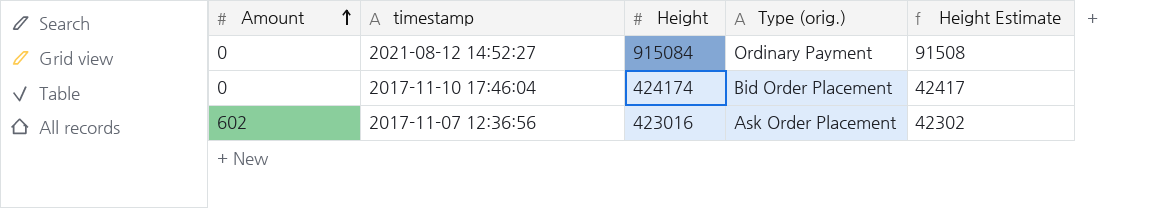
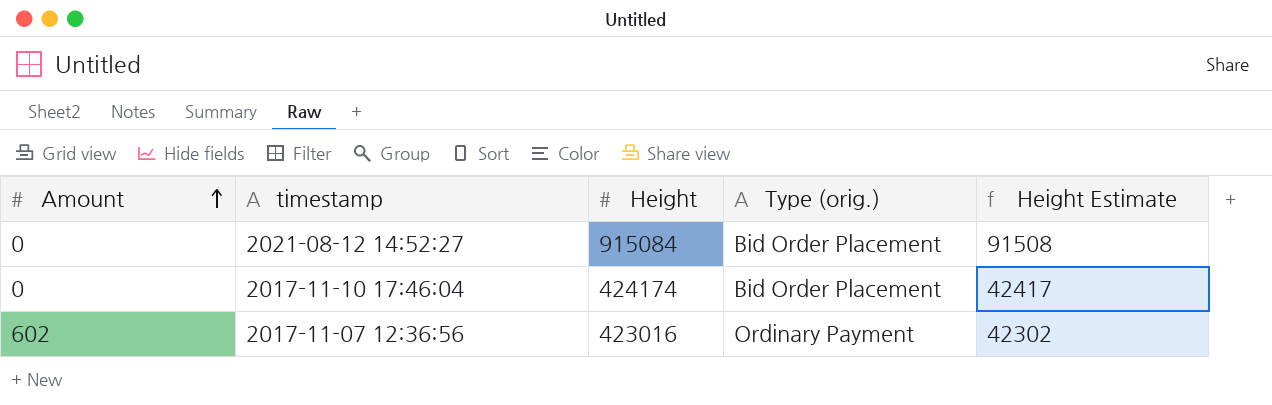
2021-08-12 14:52:27 | Type (orig.): Ordinary Payment -> Bid Order Placement
2017-11-07 12:36:56 | Type (orig.): Ask Order Placement -> Ordinary Payment

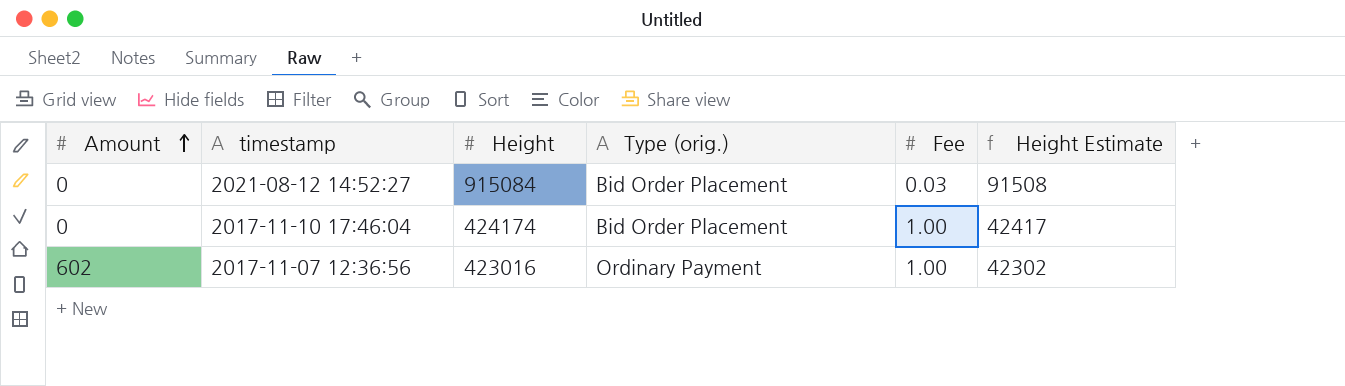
column Fee | position: none -> 5

